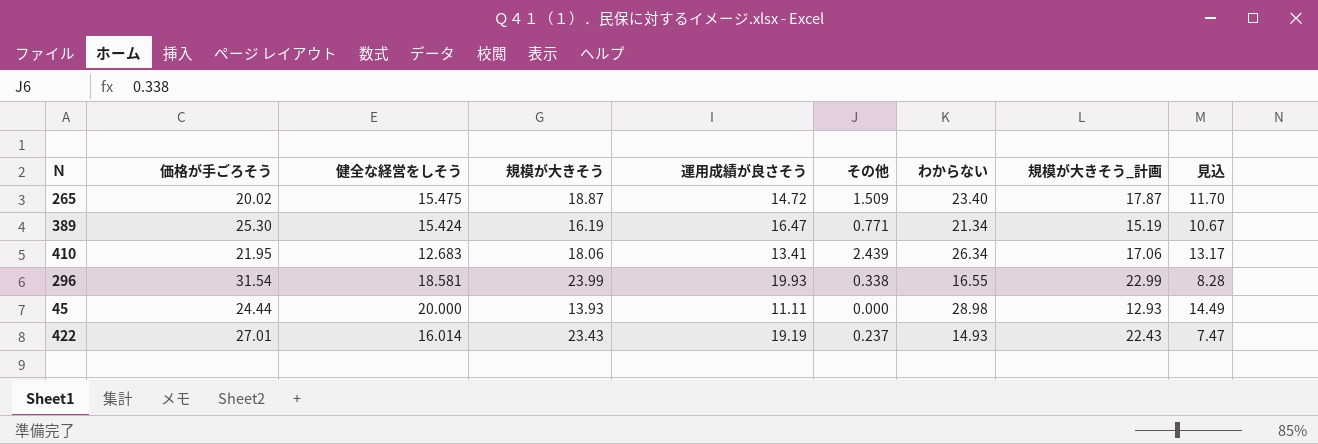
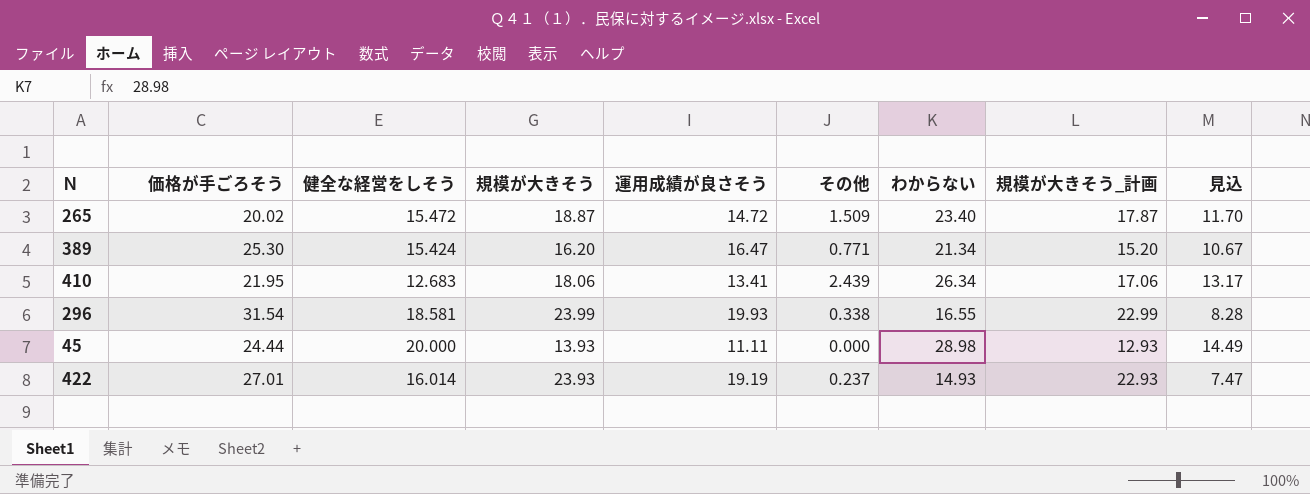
265 | 健全な経営をしそう: 15.475 -> 15.472
389 | 規模が大きそう: 16.19 -> 16.20
389 | 規模が大きそう_計画: 15.19 -> 15.20
422 | 規模が大きそう: 23.43 -> 23.93
422 | 規模が大きそう_計画: 22.43 -> 22.93

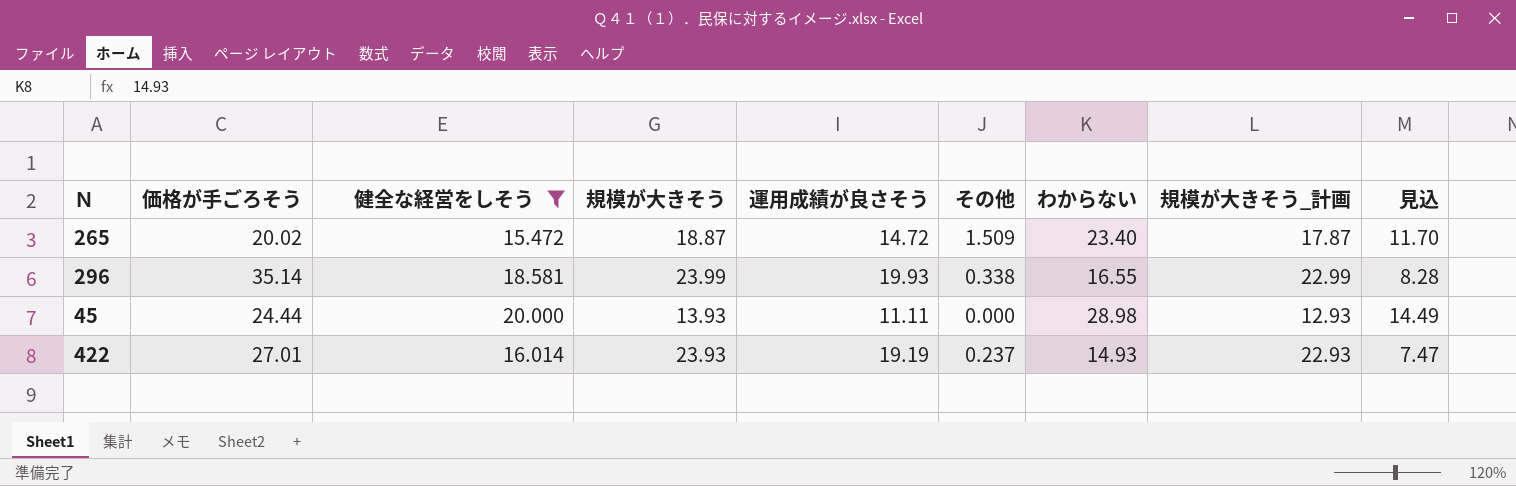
filter: none -> 健全な経営をしそう >= 15.472
296 | 価格が手ごろそう: 31.54 -> 35.14

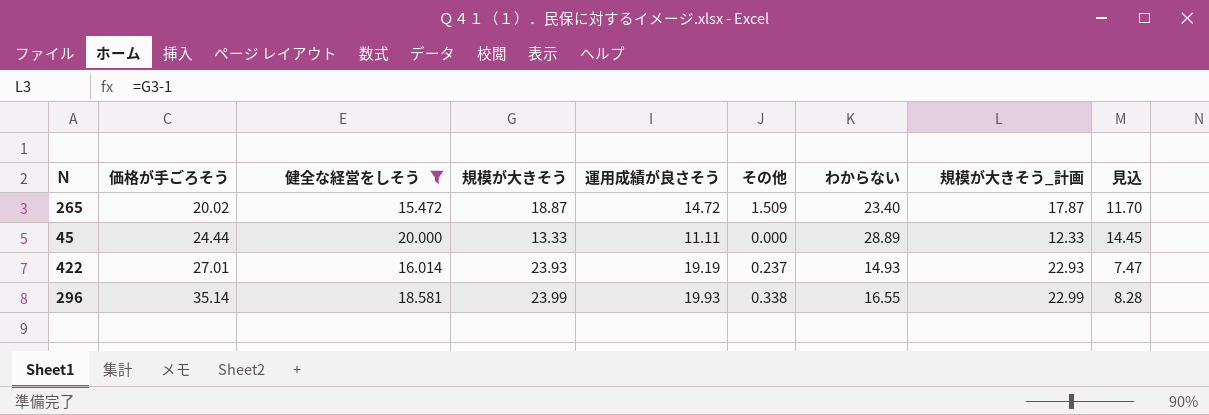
row order: none -> 価格が手ごろそう ascending
45 | 規模が大きそう: 13.93 -> 13.33
45 | わからない: 28.98 -> 28.89
45 | 規模が大きそう_計画: 12.93 -> 12.33
45 | 見込: 14.49 -> 14.45

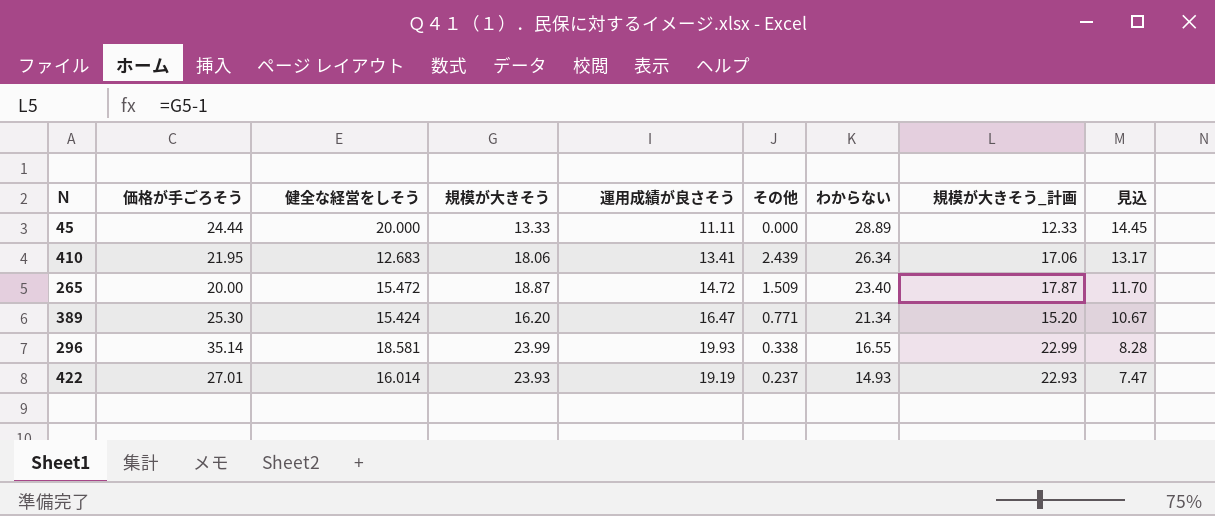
filter: 健全な経営をしそう >= 15.472 -> none
row order: 価格が手ごろそう ascending -> わからない descending
265 | 価格が手ごろそう: 20.02 -> 20.00

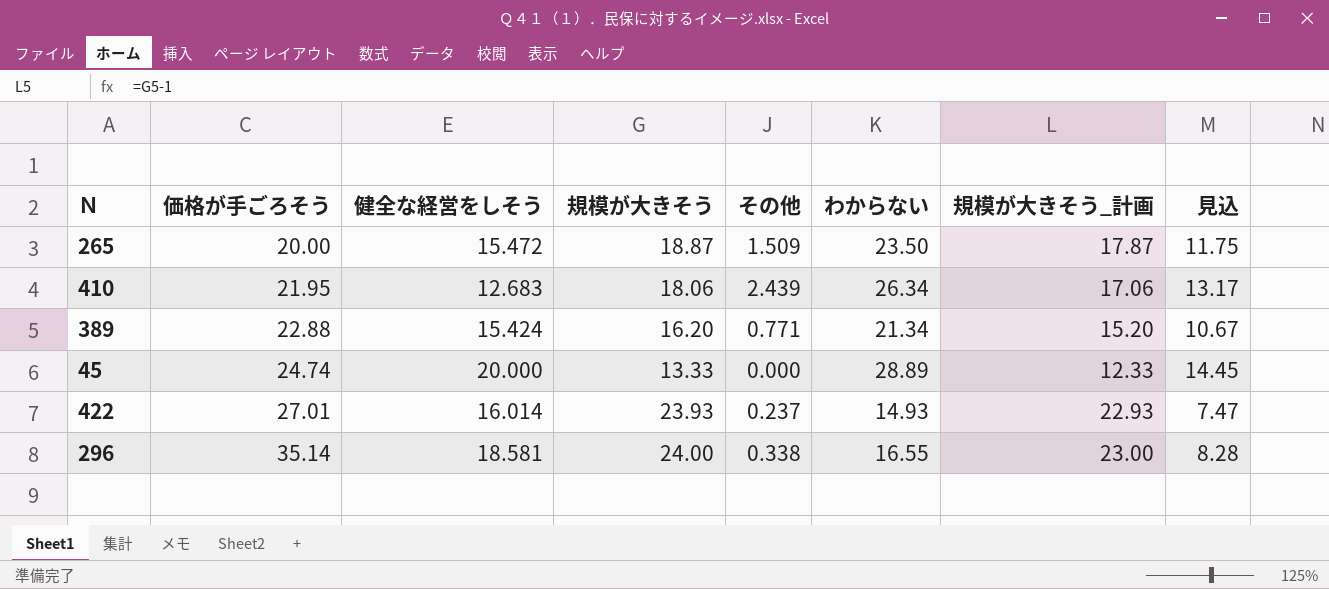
row order: わからない descending -> 価格が手ごろそう ascending
column 運用成績が良さそう | position: 5 -> none
265 | わからない: 23.40 -> 23.50
265 | 見込: 11.70 -> 11.75
389 | 価格が手ごろそう: 25.30 -> 22.88
45 | 価格が手ごろそう: 24.44 -> 24.74
296 | 規模が大きそう: 23.99 -> 24.00
296 | 規模が大きそう_計画: 22.99 -> 23.00

